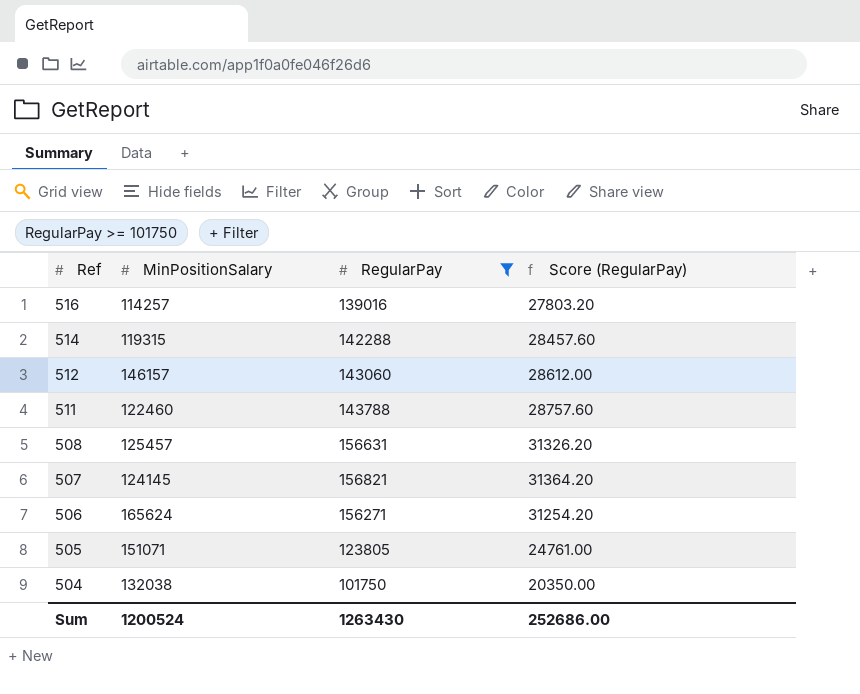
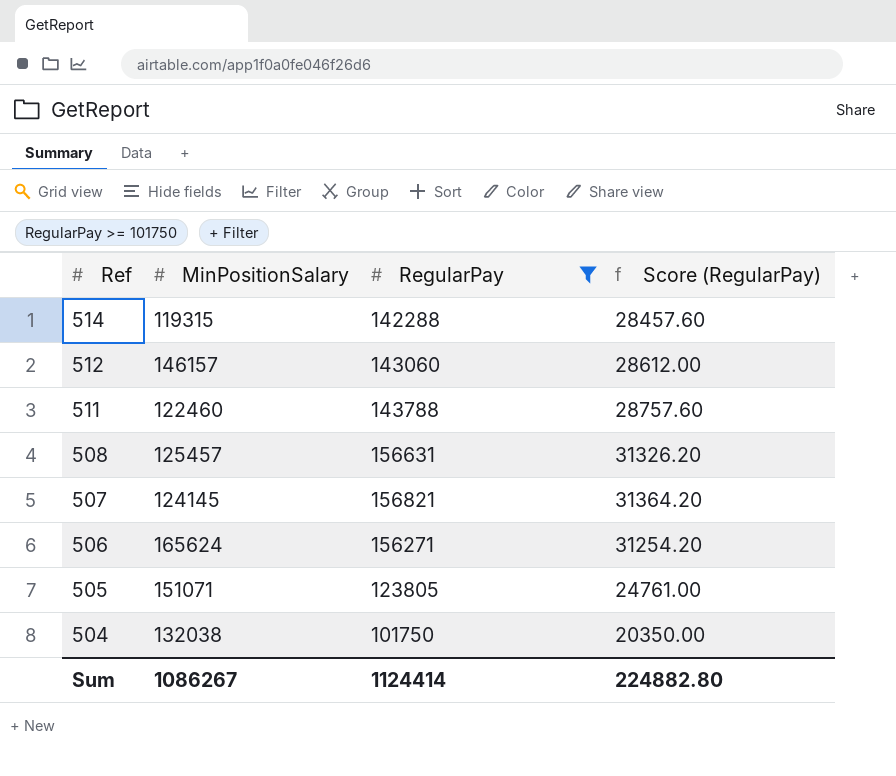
row 516: 114257 | 139016 | 27803.20 -> none
Sum | MinPositionSalary: 1200524 -> 1086267
Sum | RegularPay: 1263430 -> 1124414
Sum | Score (RegularPay): 252686.00 -> 224882.80

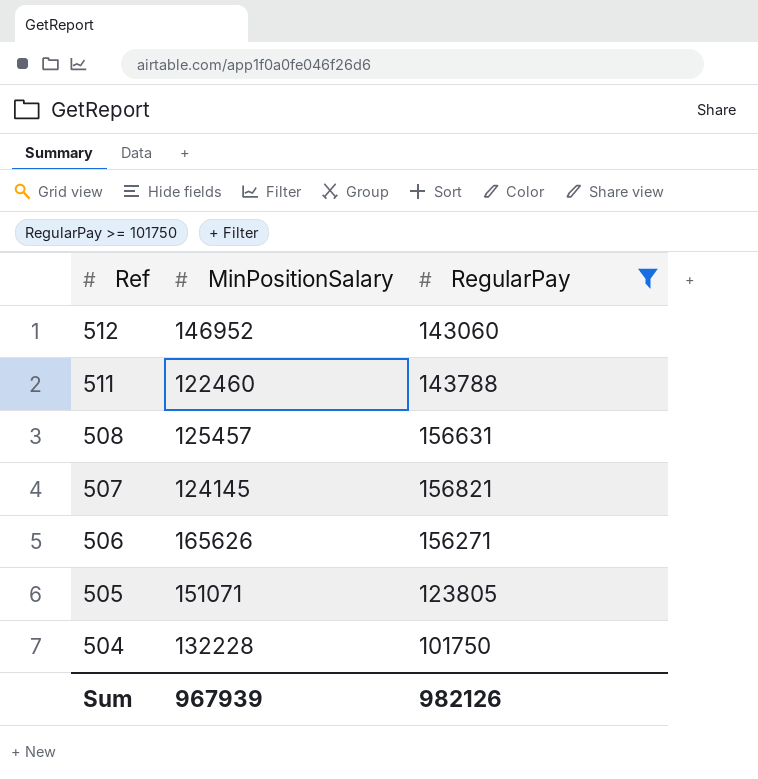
column Score (RegularPay) | formula: [RegularPay] * 0.2 -> none
row 514: 119315 | 142288 | 28457.60 -> none
512 | MinPositionSalary: 146157 -> 146952
506 | MinPositionSalary: 165624 -> 165626
504 | MinPositionSalary: 132038 -> 132228
Sum | MinPositionSalary: 1086267 -> 967939
Sum | RegularPay: 1124414 -> 982126

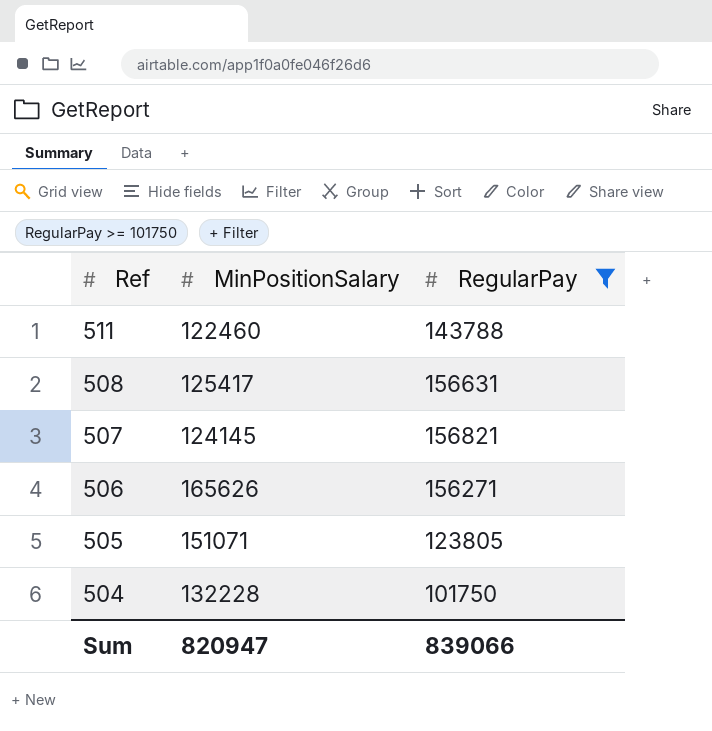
row 512: 146952 | 143060 -> none
508 | MinPositionSalary: 125457 -> 125417
Sum | MinPositionSalary: 967939 -> 820947
Sum | RegularPay: 982126 -> 839066

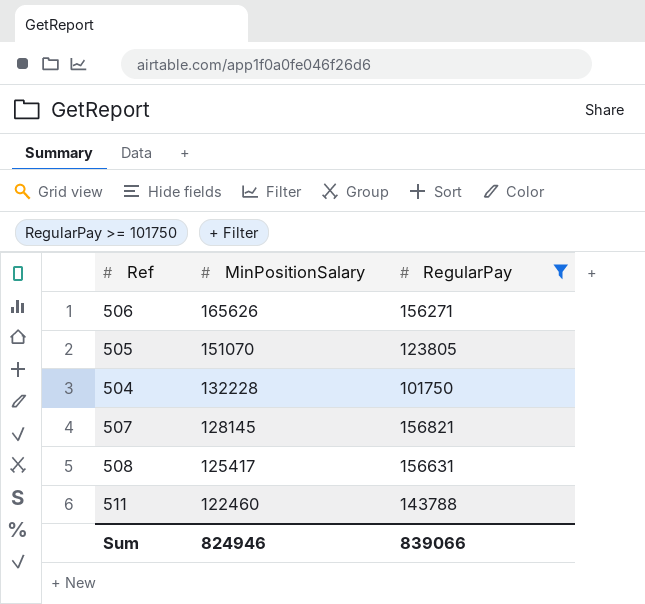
row order: Ref descending -> MinPositionSalary descending
505 | MinPositionSalary: 151071 -> 151070
507 | MinPositionSalary: 124145 -> 128145
Sum | MinPositionSalary: 820947 -> 824946

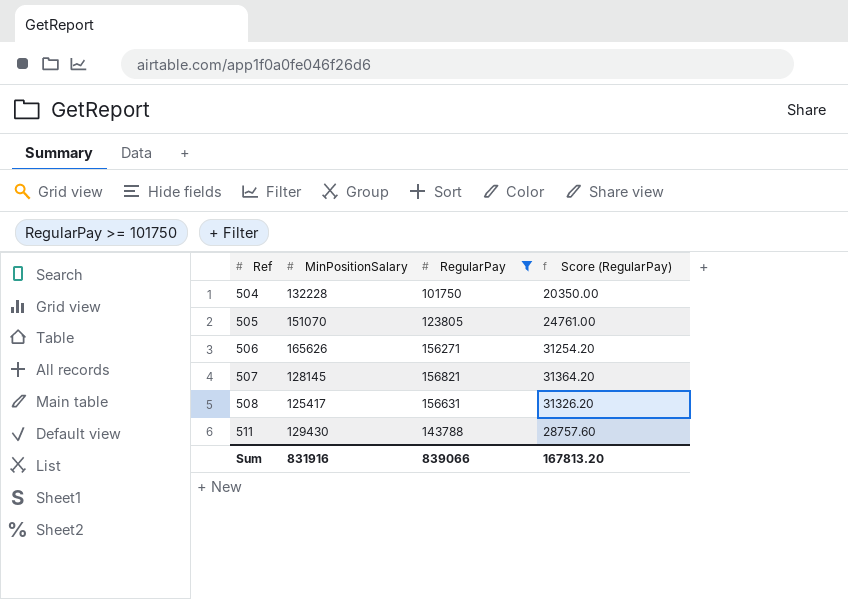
row order: MinPositionSalary descending -> Ref ascending
column Score (RegularPay) | formula: none -> [RegularPay] * 0.2
511 | MinPositionSalary: 122460 -> 129430
Sum | MinPositionSalary: 824946 -> 831916

